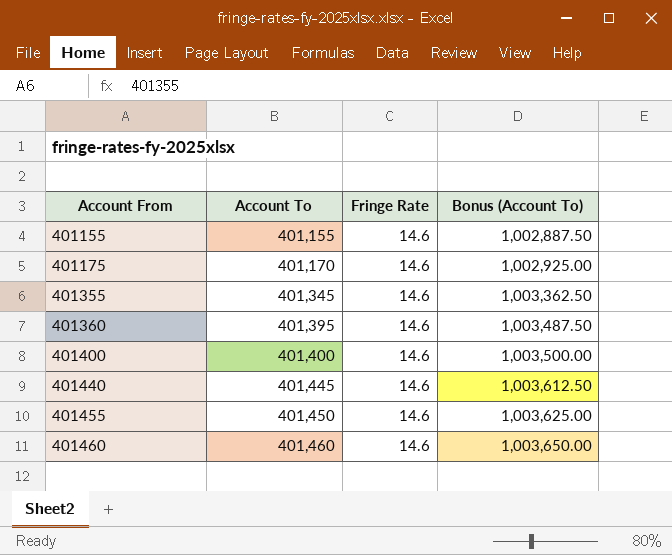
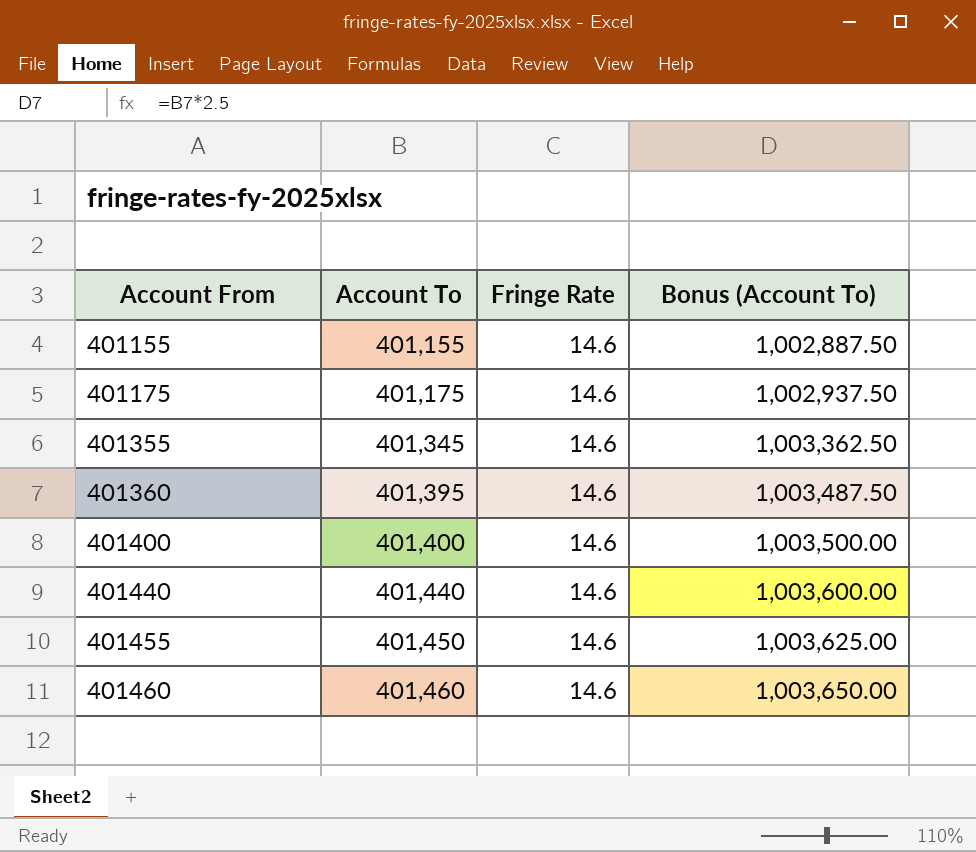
401175 | Account To: 401,170 -> 401,175
401175 | Bonus (Account To): 1,002,925.00 -> 1,002,937.50
401440 | Account To: 401,445 -> 401,440
401440 | Bonus (Account To): 1,003,612.50 -> 1,003,600.00

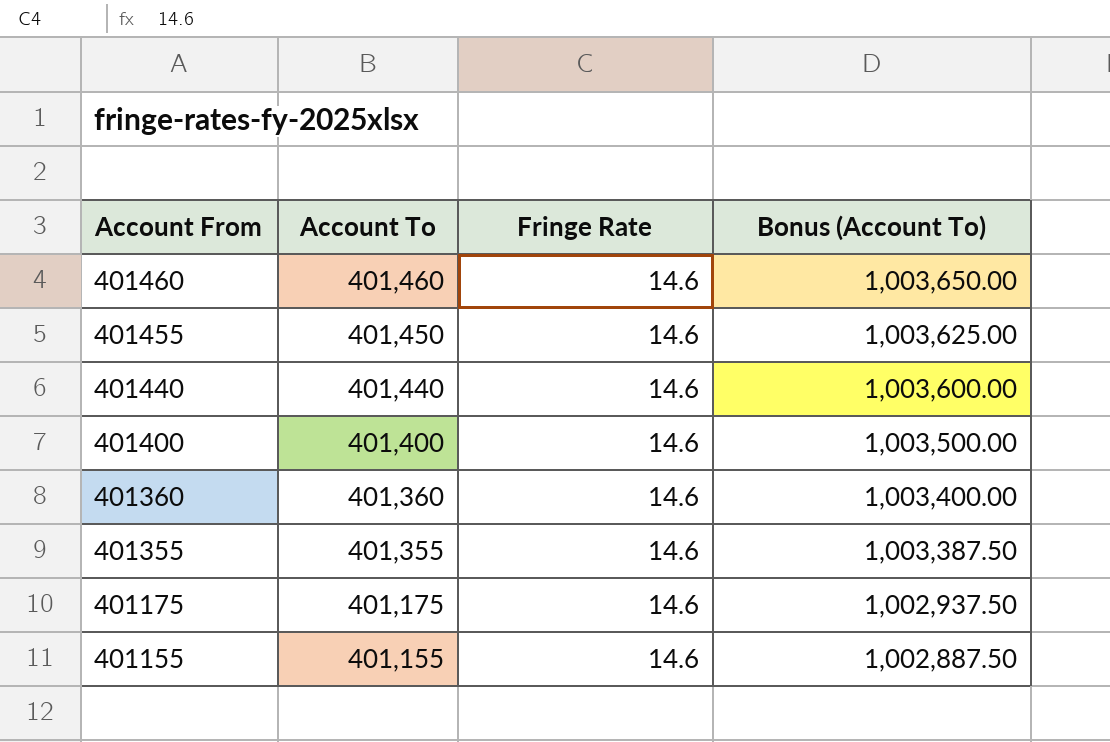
row order: Account From ascending -> Account From descending
401360 | Account To: 401,395 -> 401,360
401360 | Bonus (Account To): 1,003,487.50 -> 1,003,400.00
401355 | Account To: 401,345 -> 401,355
401355 | Bonus (Account To): 1,003,362.50 -> 1,003,387.50

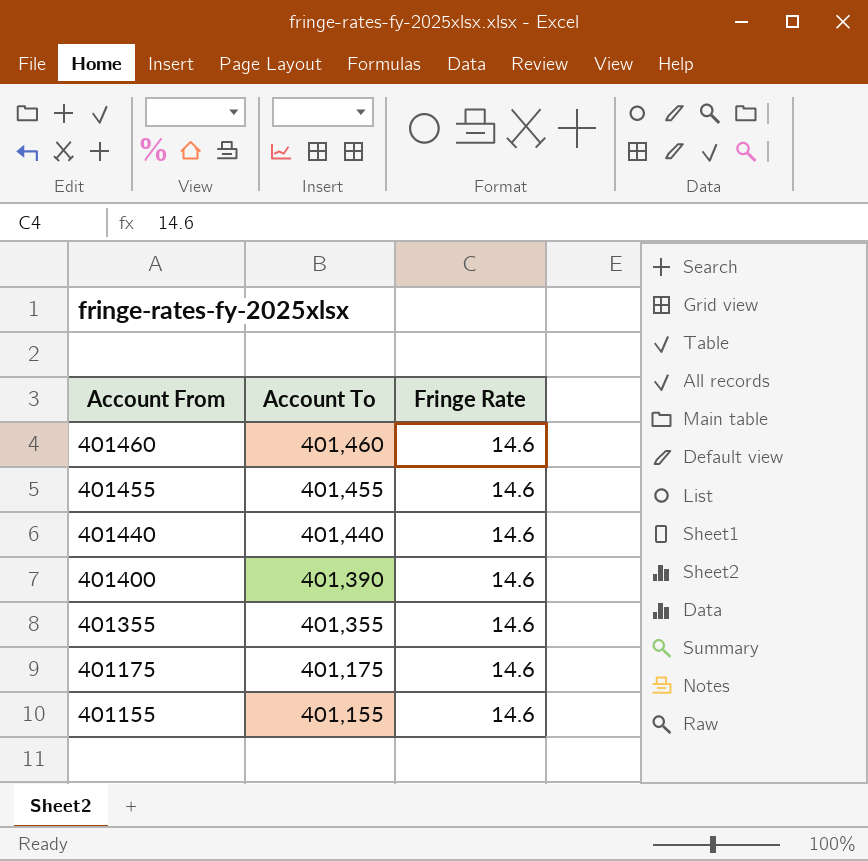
column Bonus (Account To) | formula: [Account To] * 2.5 -> none
row 401360: 401,360 | 14.6 | 1,003,400.00 -> none
401455 | Account To: 401,450 -> 401,455
401400 | Account To: 401,400 -> 401,390

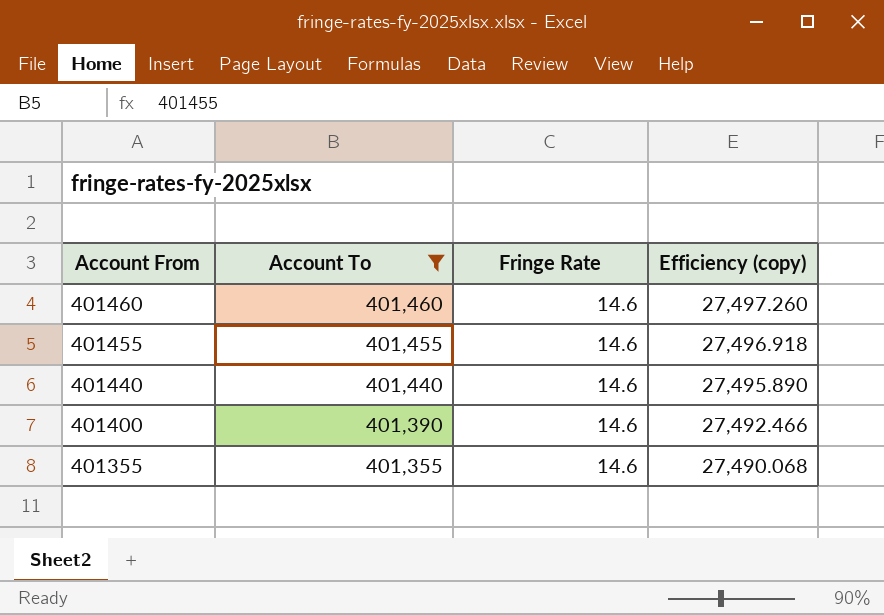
filter: none -> Account To >= 401,355
column Efficiency (copy) | formula: none -> [Account To] / [Fringe Rate]

